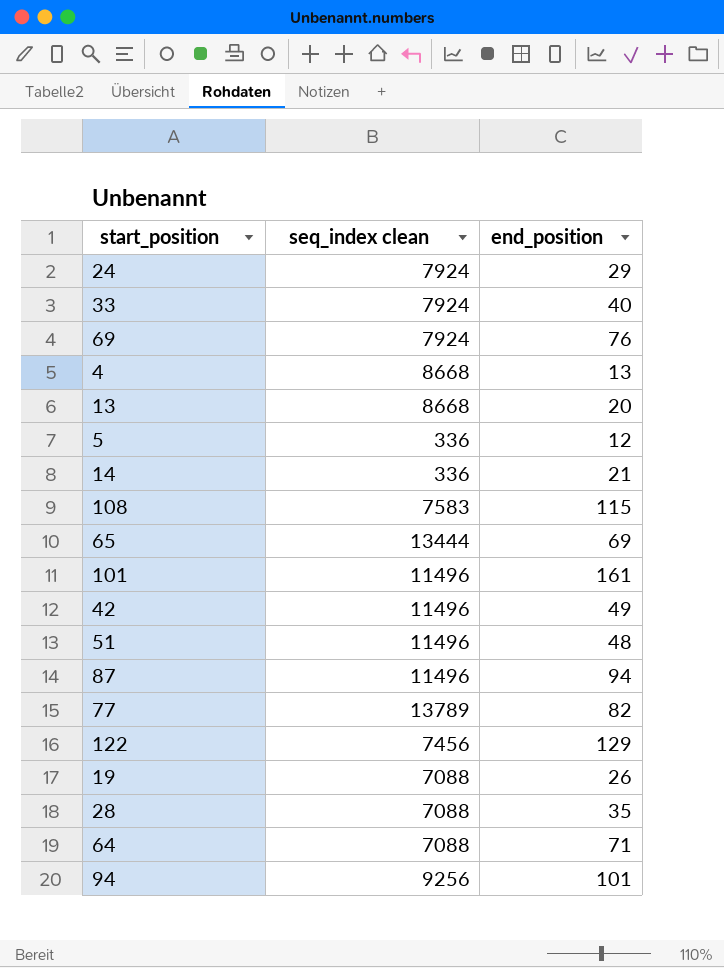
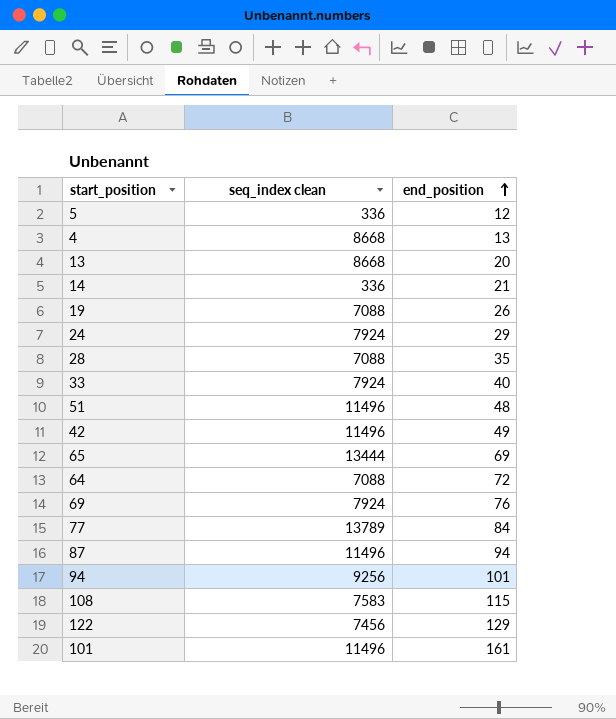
row order: none -> end_position ascending
64 | end_position: 71 -> 72
77 | end_position: 82 -> 84

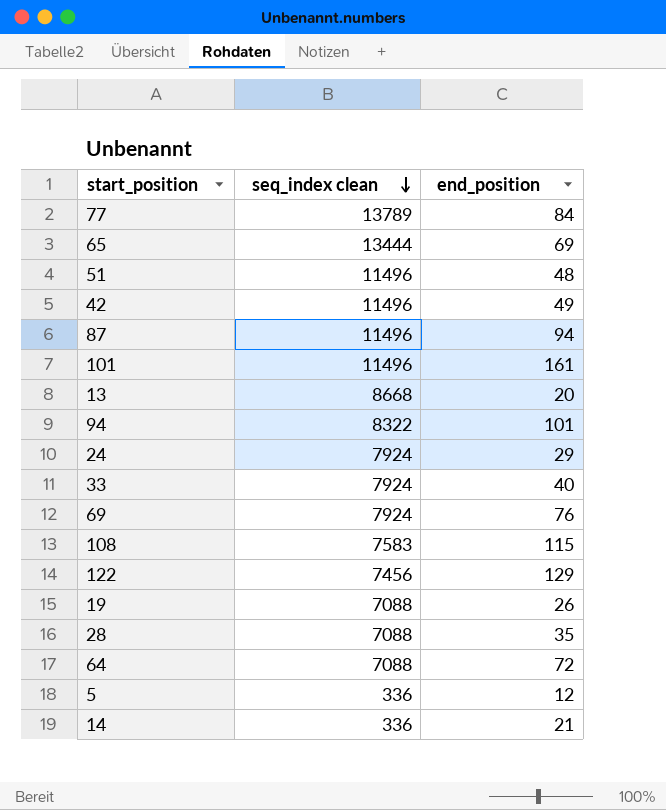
row order: end_position ascending -> seq_index clean descending
row 4: 8668 | 13 -> none
94 | seq_index clean: 9256 -> 8322

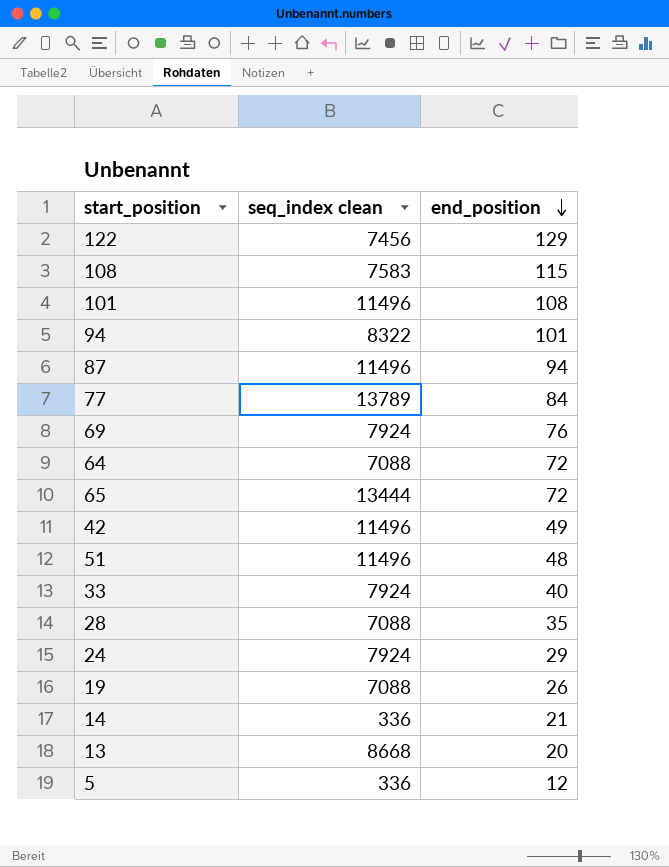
row order: seq_index clean descending -> end_position descending
101 | end_position: 161 -> 108
65 | end_position: 69 -> 72

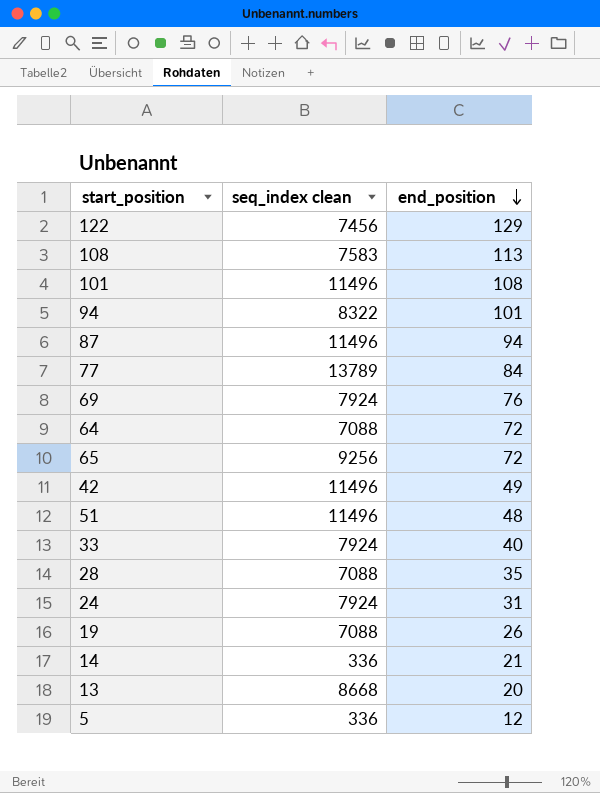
108 | end_position: 115 -> 113
65 | seq_index clean: 13444 -> 9256
24 | end_position: 29 -> 31

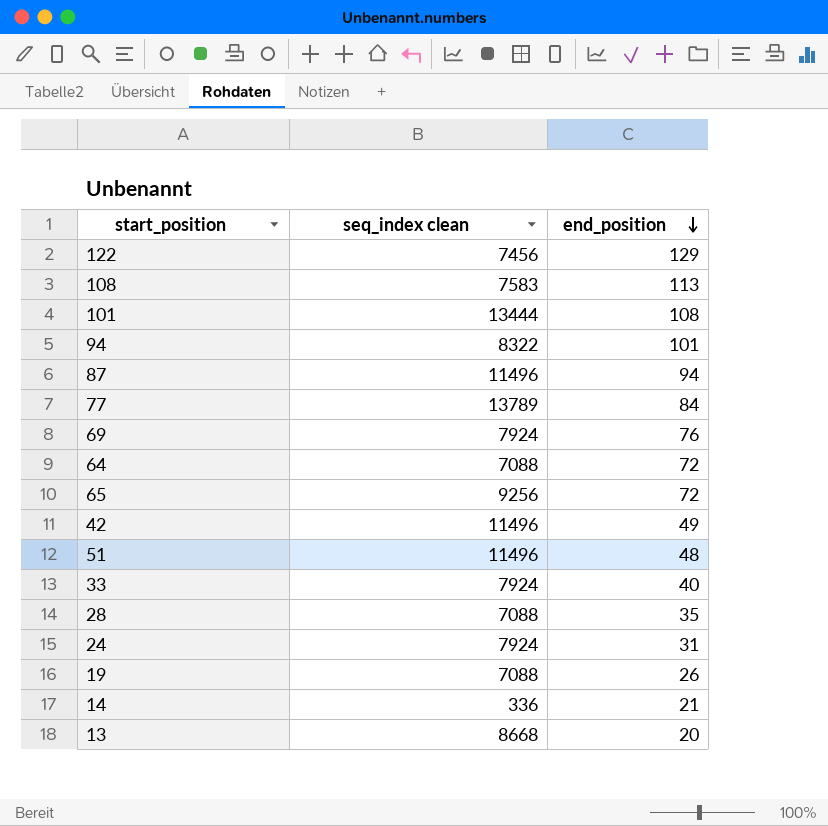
row 5: 336 | 12 -> none
101 | seq_index clean: 11496 -> 13444

